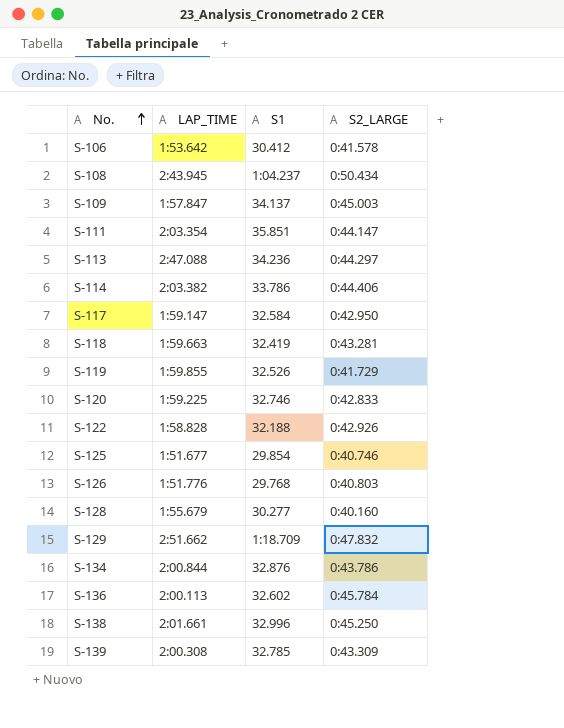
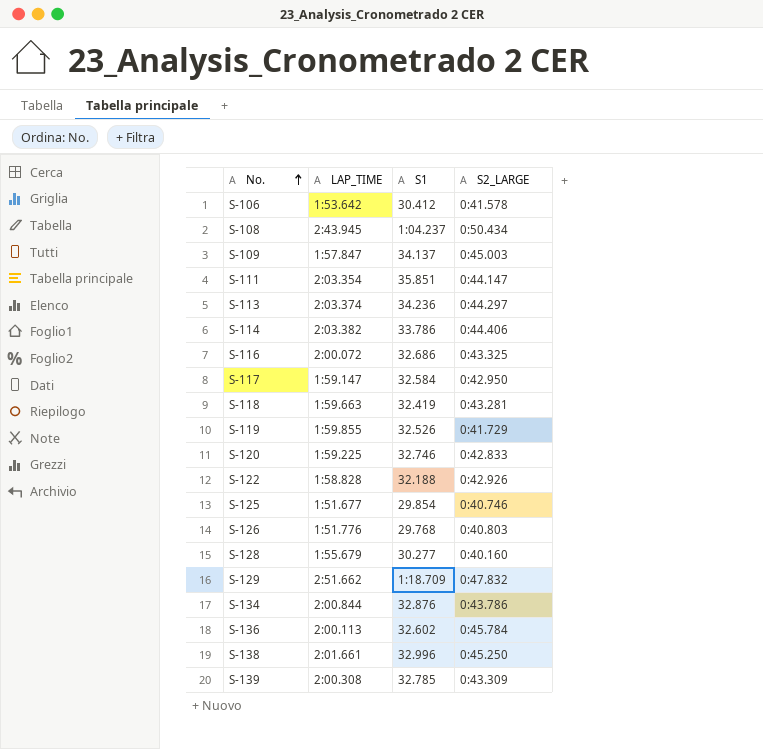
S-113 | LAP_TIME: 2:47.088 -> 2:03.374
row S-116: none -> 2:00.072 | 32.686 | 0:43.325

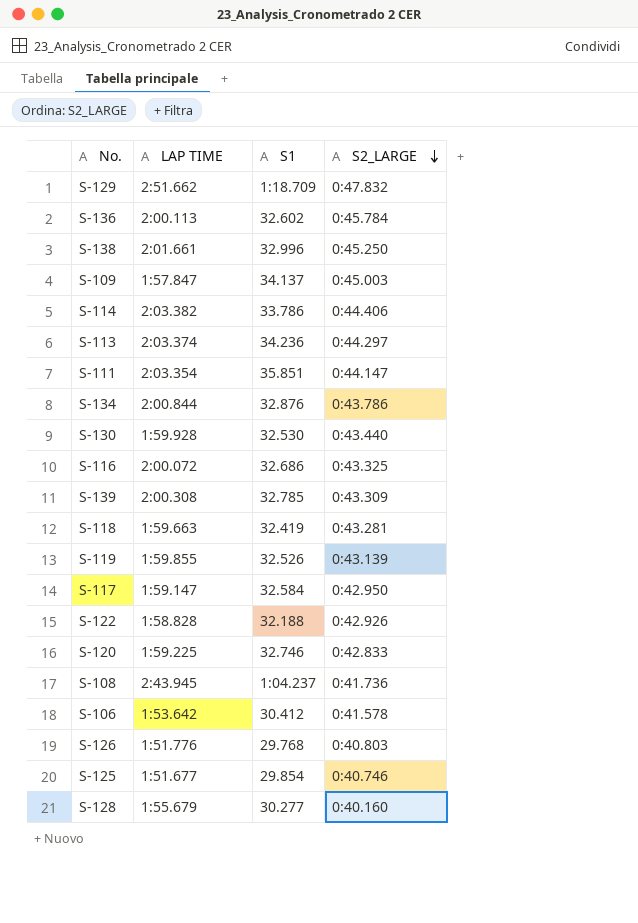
row order: No. ascending -> S2_LARGE descending
column name: LAP_TIME -> LAP TIME
row S-130: none -> 1:59.928 | 32.530 | 0:43.440
S-119 | S2_LARGE: 0:41.729 -> 0:43.139
S-108 | S2_LARGE: 0:50.434 -> 0:41.736

